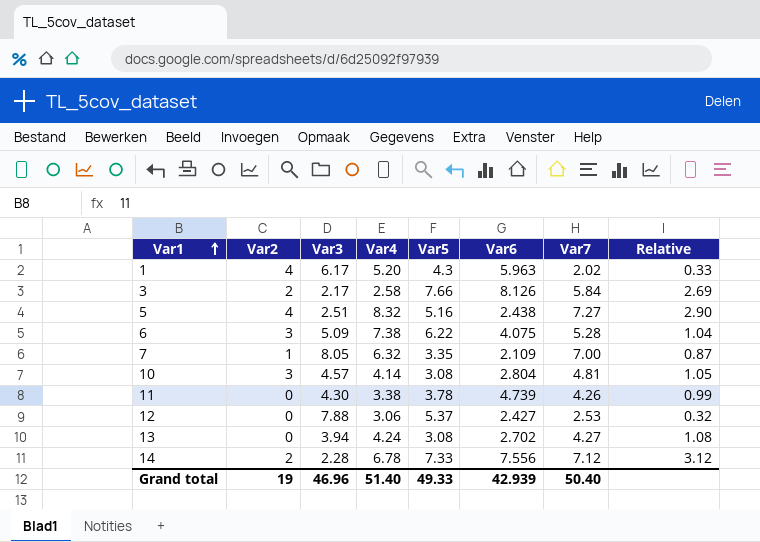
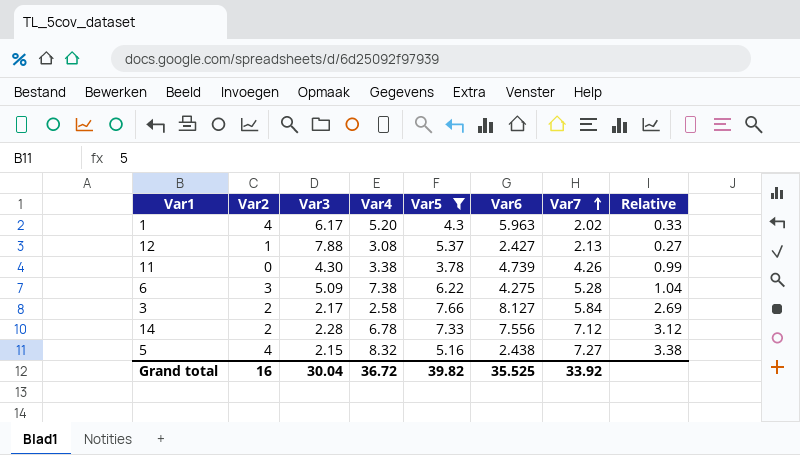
filter: none -> Var5 >= 3.78
row order: Var1 ascending -> Var7 ascending
12 | Var2: 0 -> 1
12 | Var4: 3.06 -> 3.08
12 | Var7: 2.53 -> 2.13
12 | Relative: 0.32 -> 0.27
6 | Var6: 4.075 -> 4.275
3 | Var6: 8.126 -> 8.127
5 | Var3: 2.51 -> 2.15
5 | Relative: 2.90 -> 3.38
Grand total | Var2: 19 -> 16
Grand total | Var3: 46.96 -> 30.04
Grand total | Var4: 51.40 -> 36.72
Grand total | Var5: 49.33 -> 39.82
Grand total | Var6: 42.939 -> 35.525
Grand total | Var7: 50.40 -> 33.92

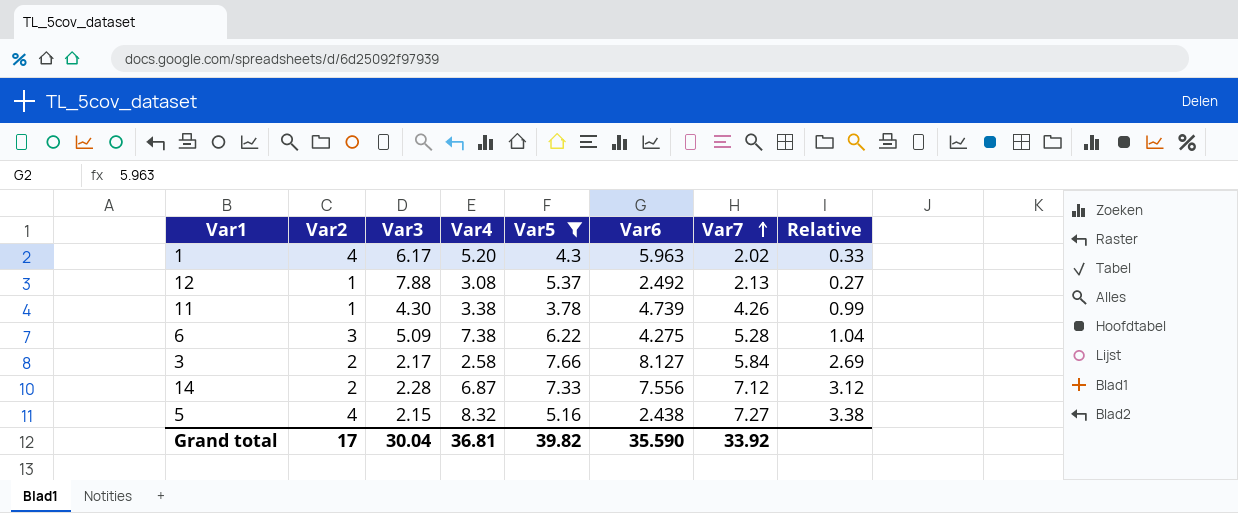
12 | Var6: 2.427 -> 2.492
11 | Var2: 0 -> 1
14 | Var4: 6.78 -> 6.87
Grand total | Var2: 16 -> 17
Grand total | Var4: 36.72 -> 36.81
Grand total | Var6: 35.525 -> 35.590

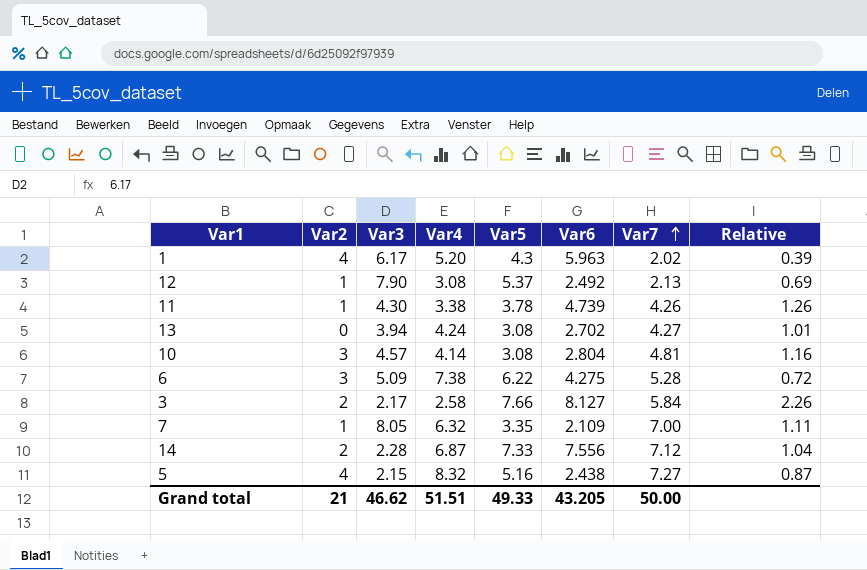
filter: Var5 >= 3.78 -> none
column Relative | formula: [Var7] / [Var3] -> [Var7] / [Var4]
12 | Var3: 7.88 -> 7.90
Grand total | Var2: 17 -> 21
Grand total | Var3: 30.04 -> 46.62
Grand total | Var4: 36.81 -> 51.51
Grand total | Var5: 39.82 -> 49.33
Grand total | Var6: 35.590 -> 43.205
Grand total | Var7: 33.92 -> 50.00

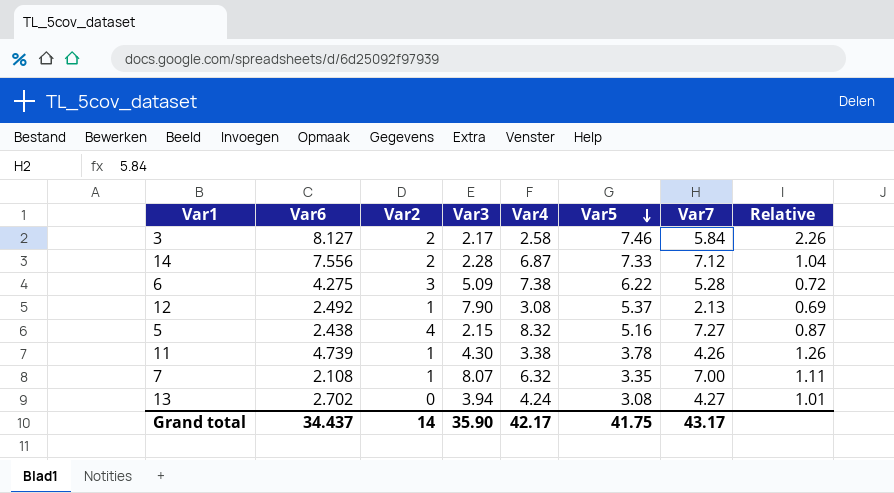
row order: Var7 ascending -> Var5 descending
column Var6 | position: 6 -> 2
row 1: 4 | 6.17 | 5.20 | 4.3 | 5.963 | 2.02 | 0.39 -> none
row 10: 3 | 4.57 | 4.14 | 3.08 | 2.804 | 4.81 | 1.16 -> none
3 | Var5: 7.66 -> 7.46
7 | Var6: 2.109 -> 2.108
7 | Var3: 8.05 -> 8.07
Grand total | Var6: 43.205 -> 34.437
Grand total | Var2: 21 -> 14
Grand total | Var3: 46.62 -> 35.90
Grand total | Var4: 51.51 -> 42.17
Grand total | Var5: 49.33 -> 41.75
Grand total | Var7: 50.00 -> 43.17

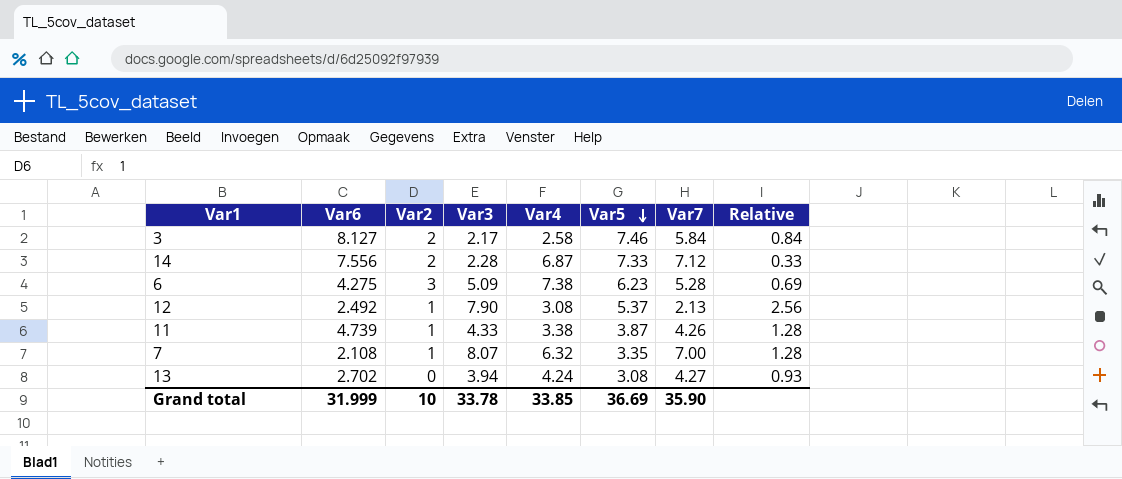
column Relative | formula: [Var7] / [Var4] -> [Var3] / [Var4]
row 5: 2.438 | 4 | 2.15 | 8.32 | 5.16 | 7.27 | 0.87 -> none
6 | Var5: 6.22 -> 6.23
11 | Var3: 4.30 -> 4.33
11 | Var5: 3.78 -> 3.87
Grand total | Var6: 34.437 -> 31.999
Grand total | Var2: 14 -> 10
Grand total | Var3: 35.90 -> 33.78
Grand total | Var4: 42.17 -> 33.85
Grand total | Var5: 41.75 -> 36.69
Grand total | Var7: 43.17 -> 35.90

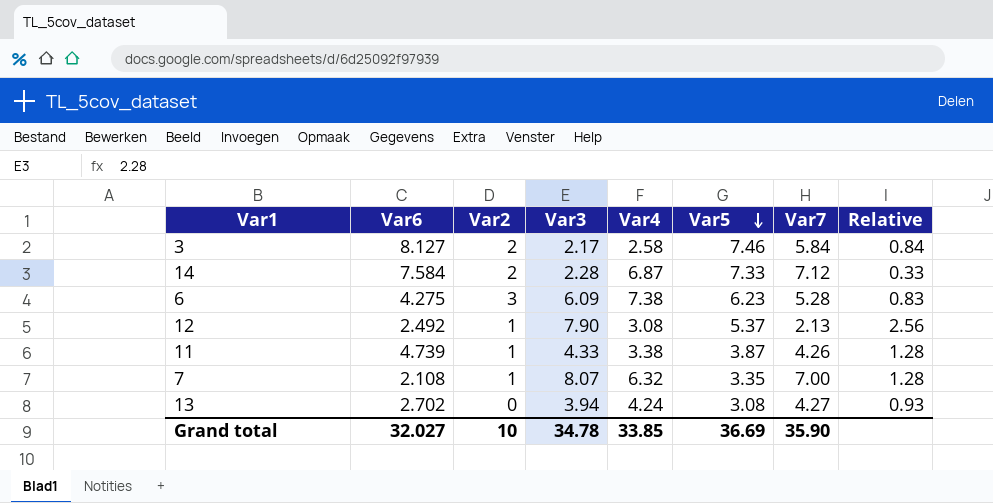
14 | Var6: 7.556 -> 7.584
6 | Var3: 5.09 -> 6.09
6 | Relative: 0.69 -> 0.83
Grand total | Var6: 31.999 -> 32.027
Grand total | Var3: 33.78 -> 34.78

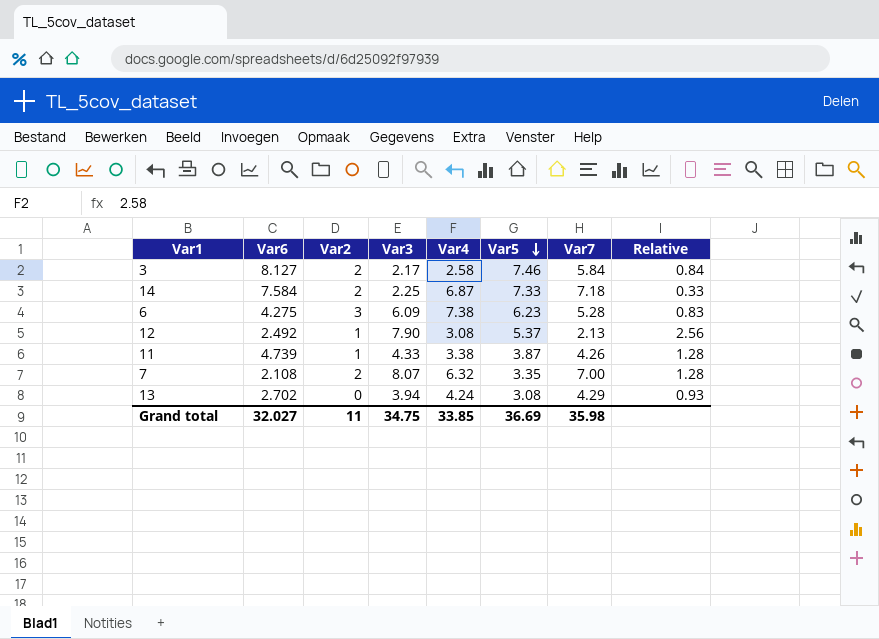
14 | Var3: 2.28 -> 2.25
14 | Var7: 7.12 -> 7.18
7 | Var2: 1 -> 2
13 | Var7: 4.27 -> 4.29
Grand total | Var2: 10 -> 11
Grand total | Var3: 34.78 -> 34.75
Grand total | Var7: 35.90 -> 35.98

